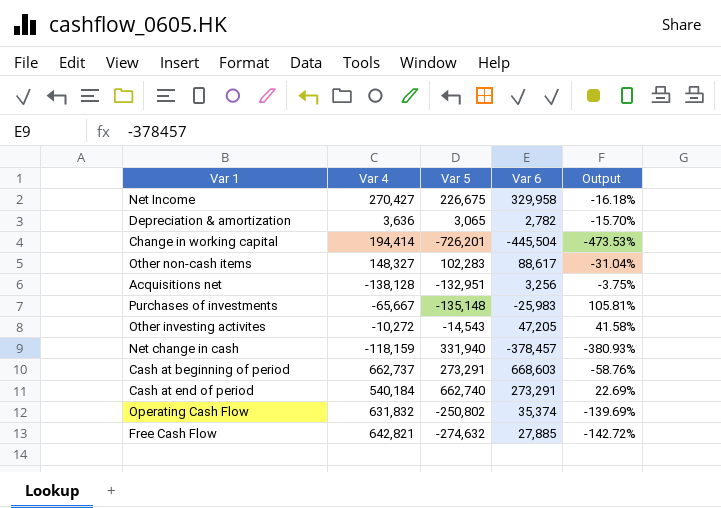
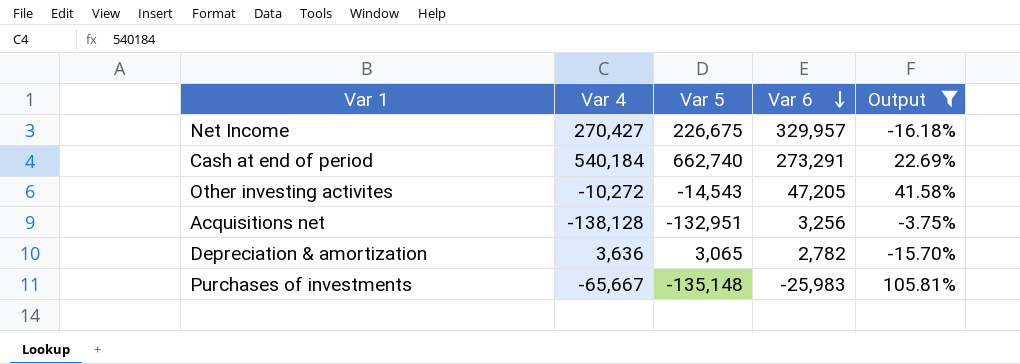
filter: none -> Output >= -16.18%
row order: none -> Var 6 descending
Net Income | Var 6: 329,958 -> 329,957

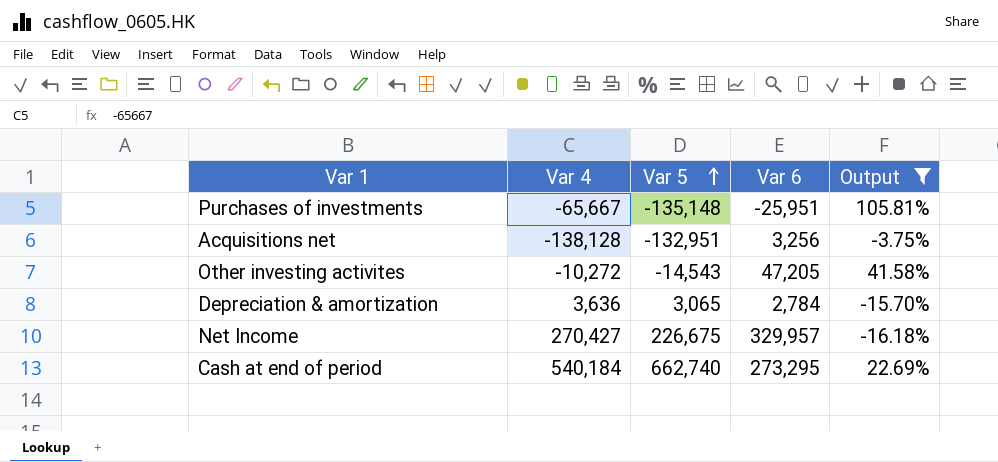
row order: Var 6 descending -> Var 5 ascending
Purchases of investments | Var 6: -25,983 -> -25,951
Depreciation & amortization | Var 6: 2,782 -> 2,784
Cash at end of period | Var 6: 273,291 -> 273,295

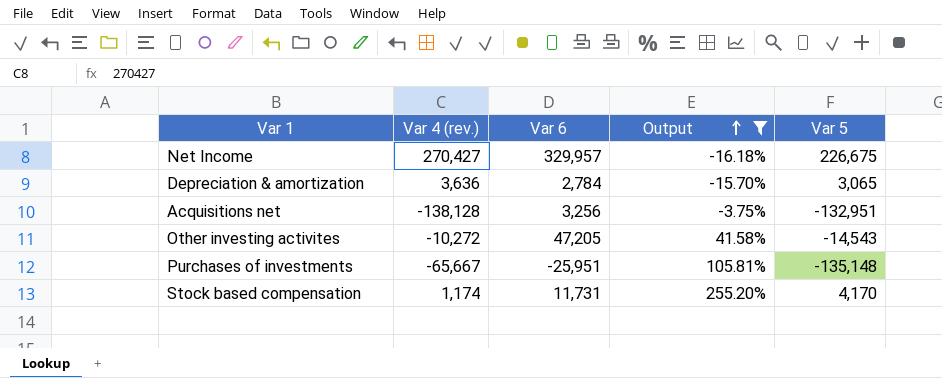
row order: Var 5 ascending -> Output ascending
column name: Var 4 -> Var 4 (rev.)
column Var 5 | position: 3 -> 5
row Cash at end of period: 540,184 | 662,740 | 273,295 | 22.69% -> none
row Stock based compensation: none -> 1,174 | 11,731 | 255.20% | 4,170

